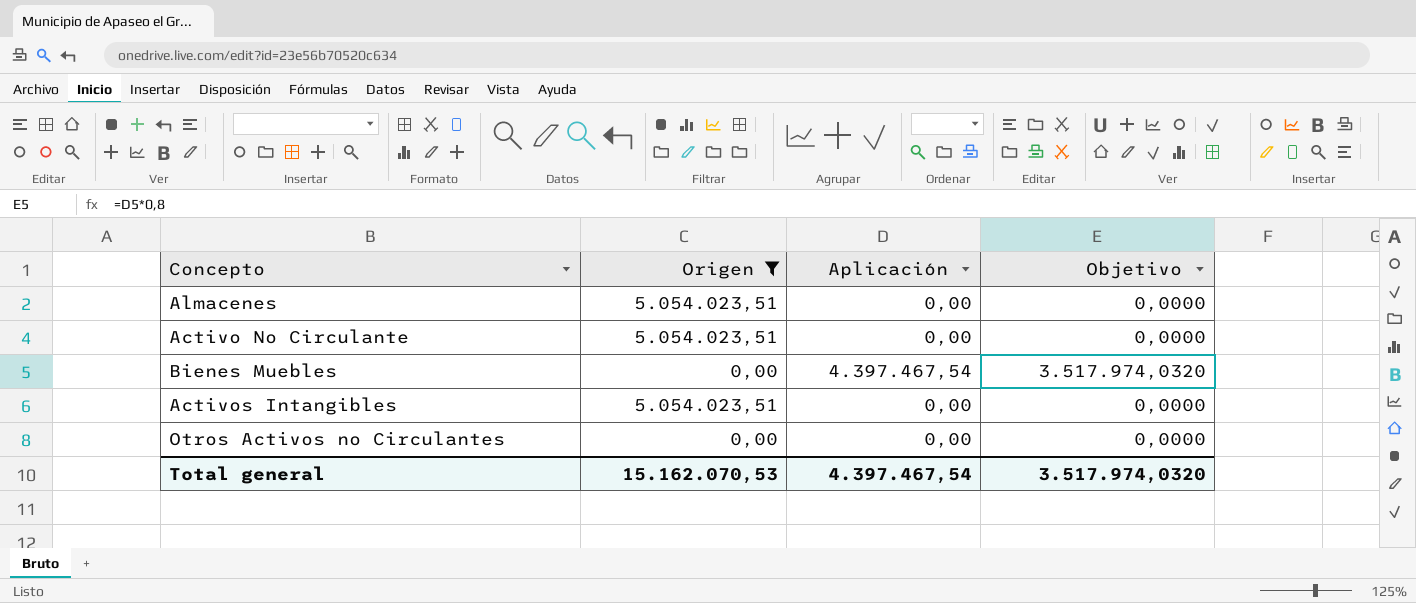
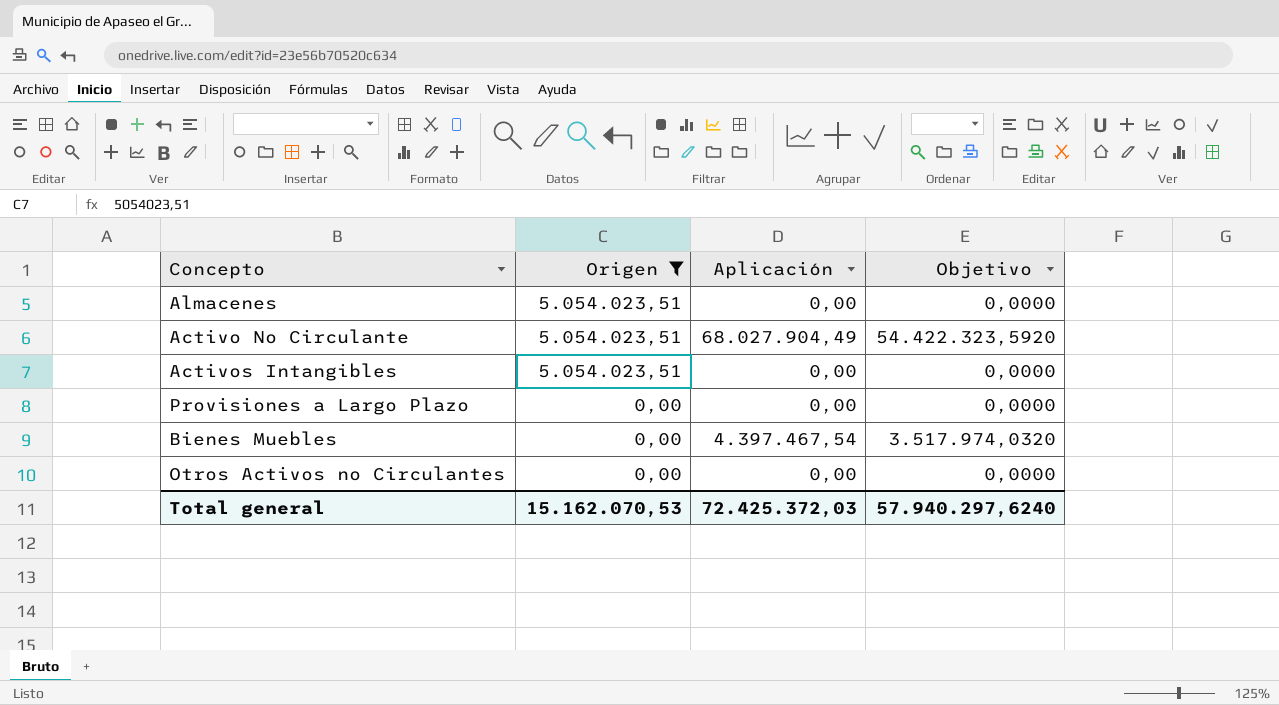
row order: none -> Origen descending
Activo No Circulante | Aplicación: 0,00 -> 68.027.904,49
Activo No Circulante | Objetivo: 0,0000 -> 54.422.323,5920
row Provisiones a Largo Plazo: none -> 0,00 | 0,00 | 0,0000
Total general | Aplicación: 4.397.467,54 -> 72.425.372,03
Total general | Objetivo: 3.517.974,0320 -> 57.940.297,6240

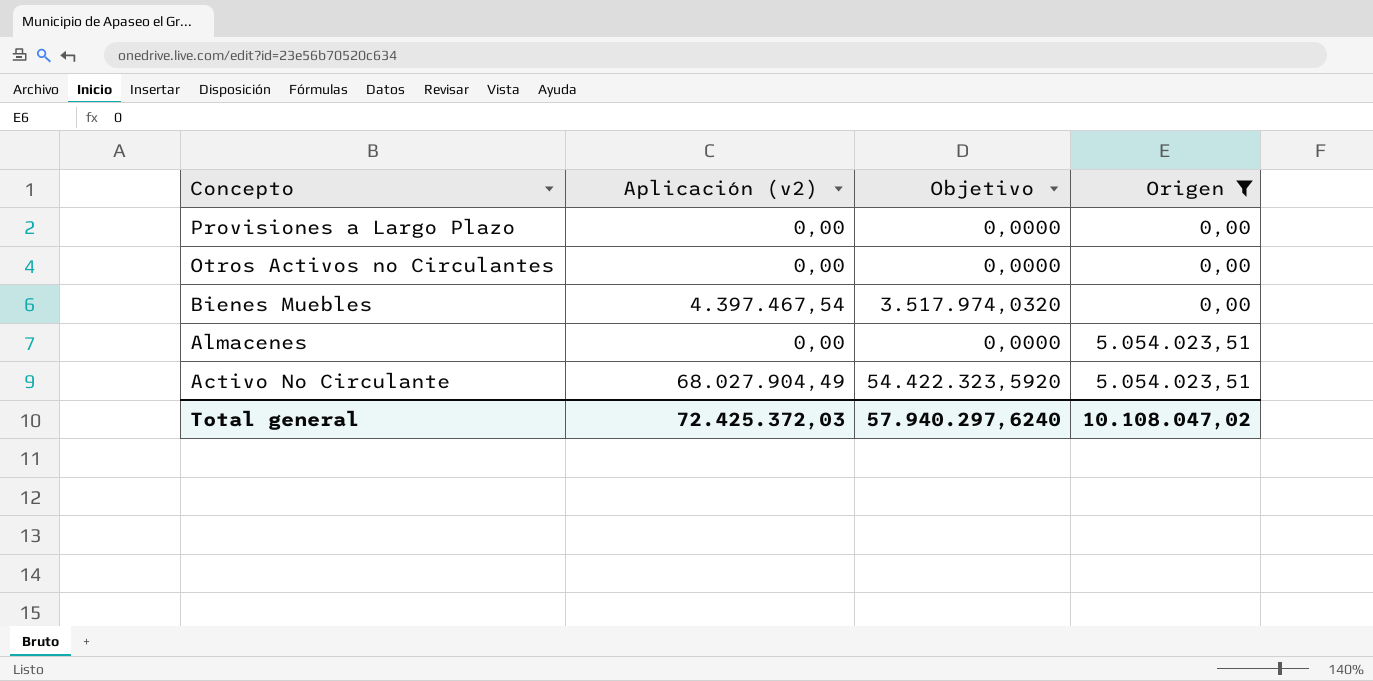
row order: Origen descending -> Concepto descending
column name: Aplicación -> Aplicación (v2)
column Origen | position: 2 -> 4
row Activos Intangibles: 5.054.023,51 | 0,00 | 0,0000 -> none
Total general | Origen: 15.162.070,53 -> 10.108.047,02

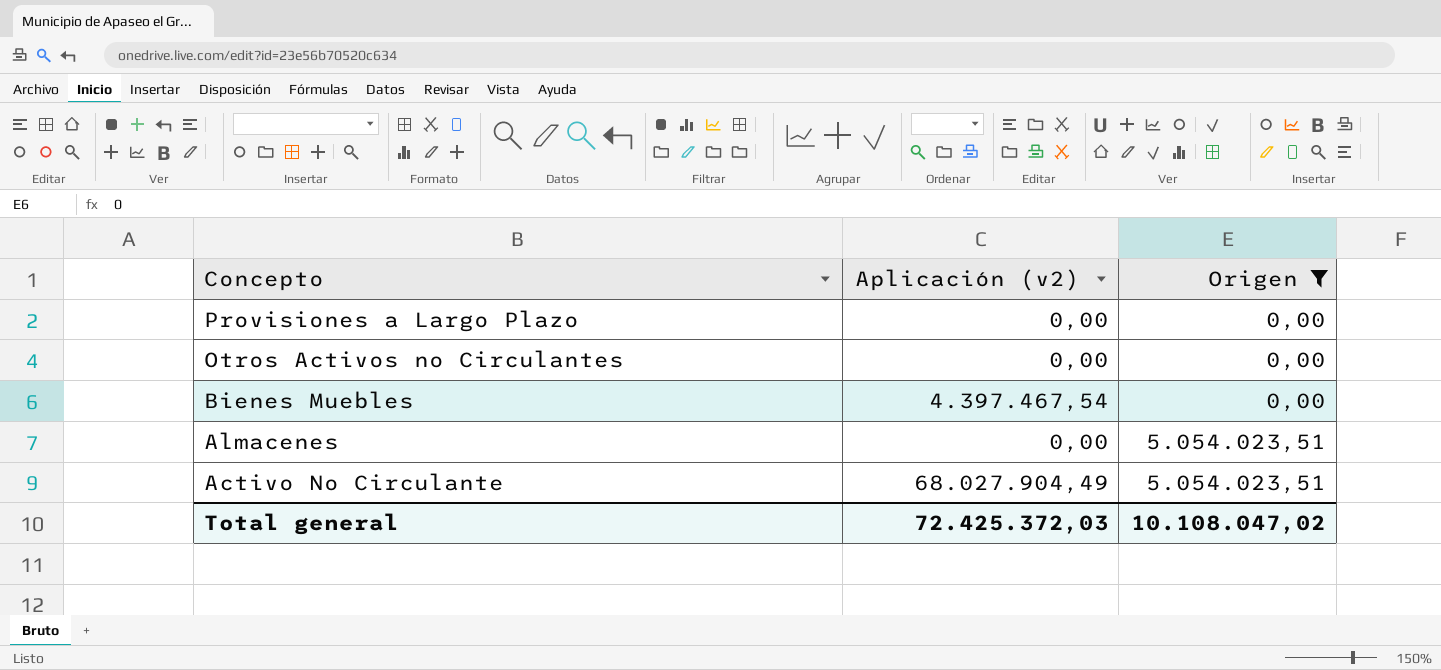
column Objetivo | formula: [Aplicación (v2)] * 0,8 -> none

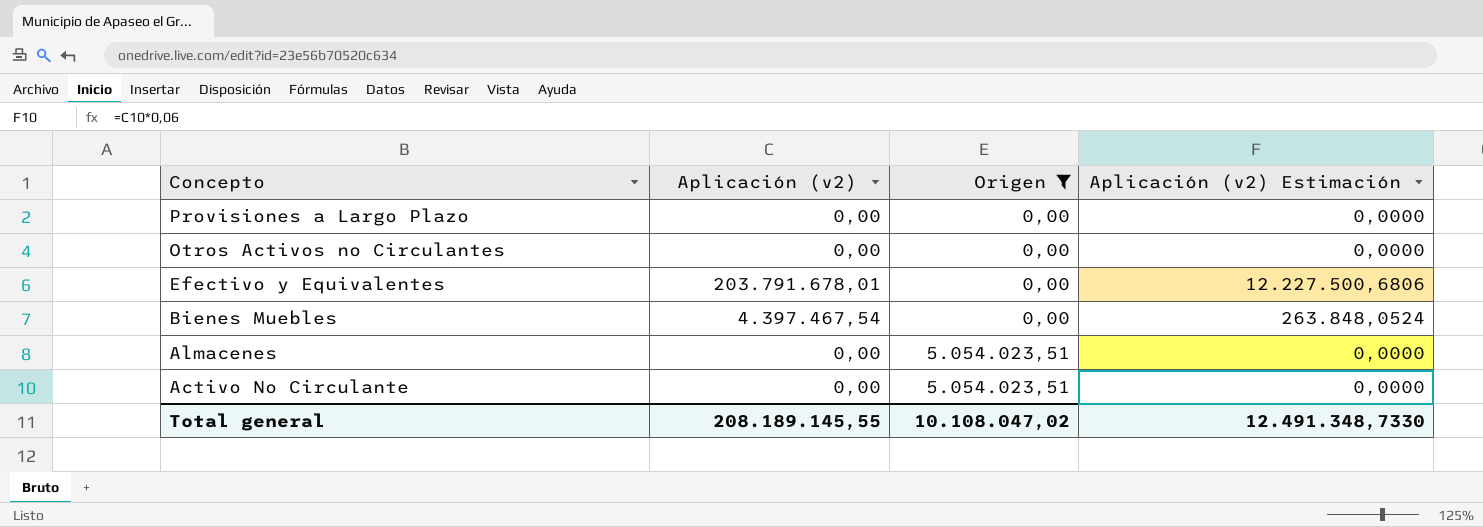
column Aplicación (v2) Estimación | formula: none -> [Aplicación (v2)] * 0,06
row Efectivo y Equivalentes: none -> 203.791.678,01 | 0,00 | 12.227.500,6806
Activo No Circulante | Aplicación (v2): 68.027.904,49 -> 0,00
Total general | Aplicación (v2): 72.425.372,03 -> 208.189.145,55

